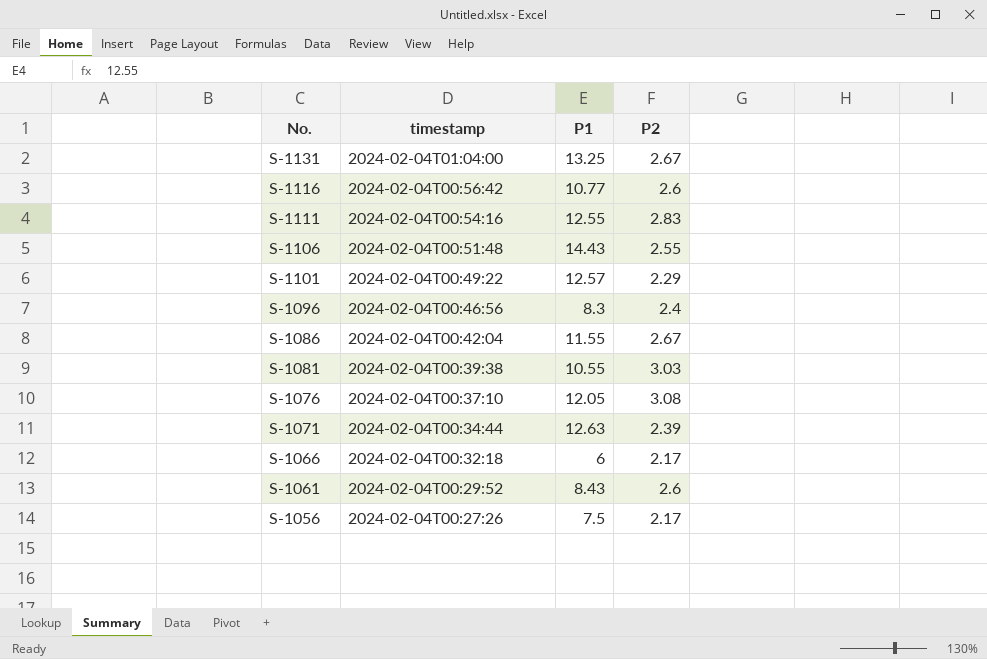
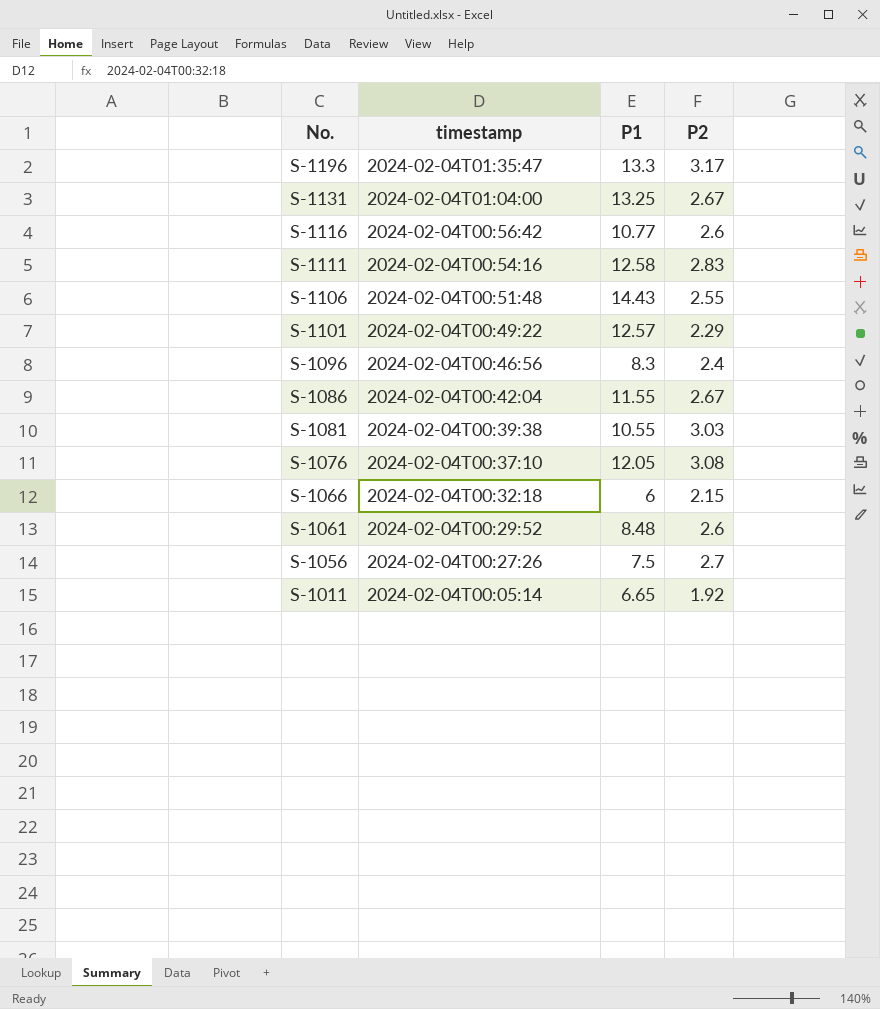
row S-1071: 2024-02-04T00:34:44 | 12.63 | 2.39 -> none
row S-1196: none -> 2024-02-04T01:35:47 | 13.3 | 3.17
S-1111 | P1: 12.55 -> 12.58
S-1066 | P2: 2.17 -> 2.15
S-1061 | P1: 8.43 -> 8.48
S-1056 | P2: 2.17 -> 2.7
row S-1011: none -> 2024-02-04T00:05:14 | 6.65 | 1.92

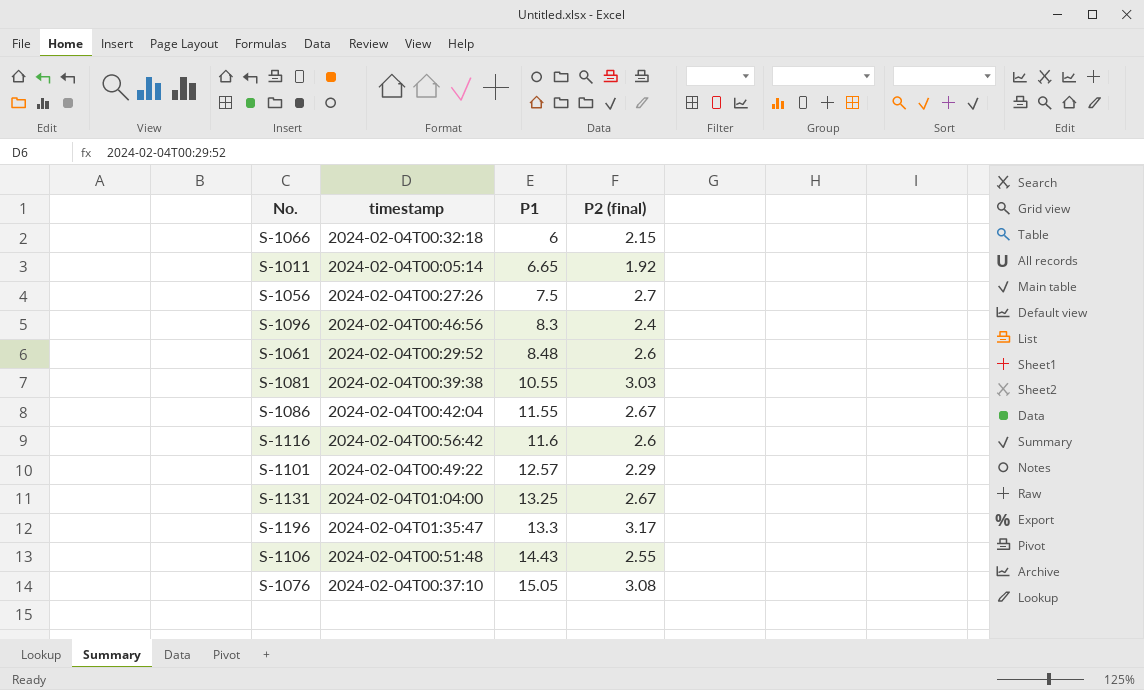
row order: No. descending -> P1 ascending
column name: P2 -> P2 (final)
row S-1111: 2024-02-04T00:54:16 | 12.58 | 2.83 -> none
S-1116 | P1: 10.77 -> 11.6
S-1076 | P1: 12.05 -> 15.05

